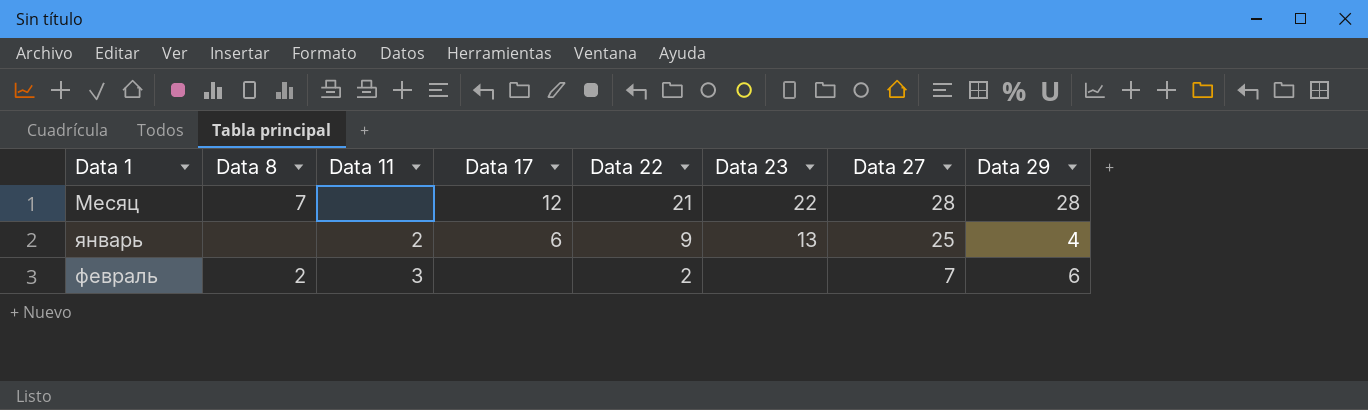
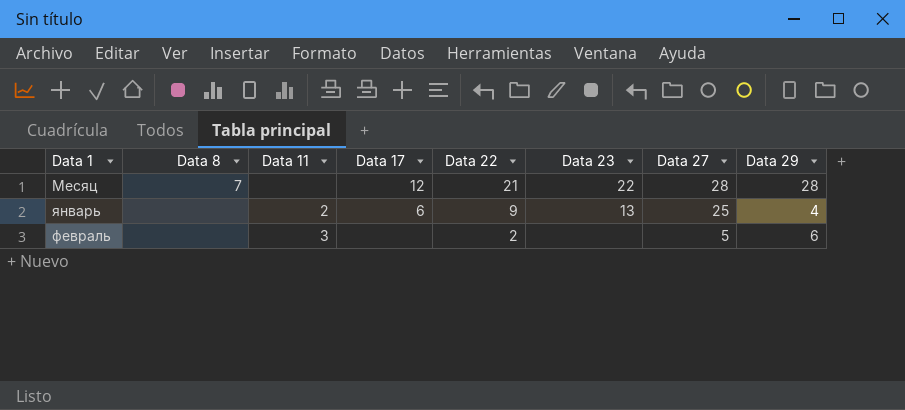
февраль | Data 8: 2 -> none
февраль | Data 27: 7 -> 5

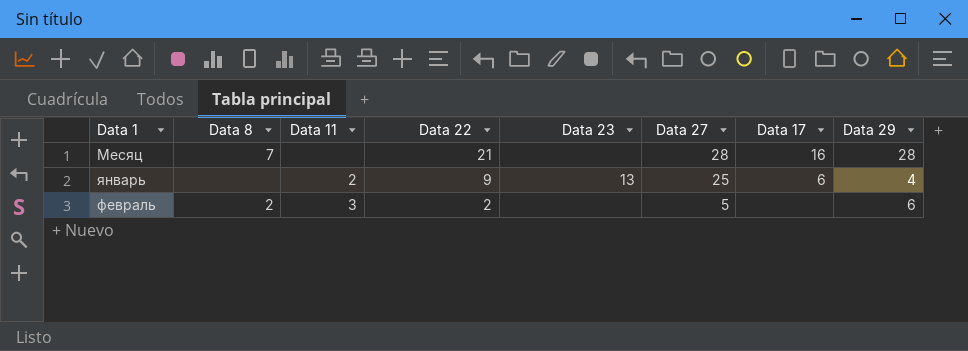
column Data 17 | position: 4 -> 7
Месяц | Data 23: 22 -> none
Месяц | Data 17: 12 -> 16
февраль | Data 8: none -> 2

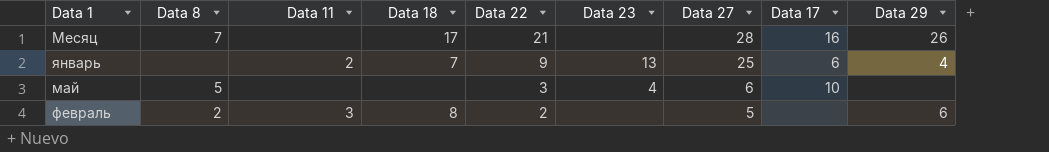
column Data 18 | position: none -> 4
Месяц | Data 29: 28 -> 26
row май: none -> 5 | none | none | 3 | 4 | 6 | 10 | none

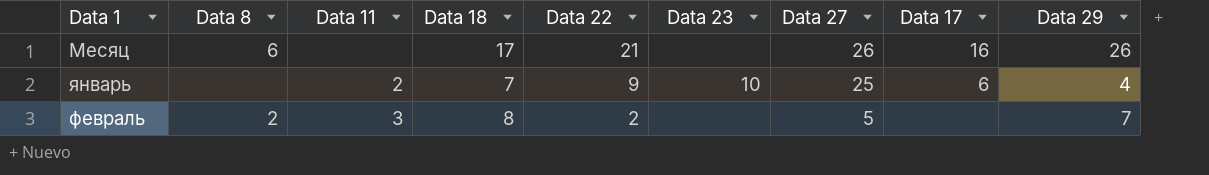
row май: 5 | none | none | 3 | 4 | 6 | 10 | none -> none
Месяц | Data 8: 7 -> 6
Месяц | Data 27: 28 -> 26
январь | Data 23: 13 -> 10
февраль | Data 29: 6 -> 7

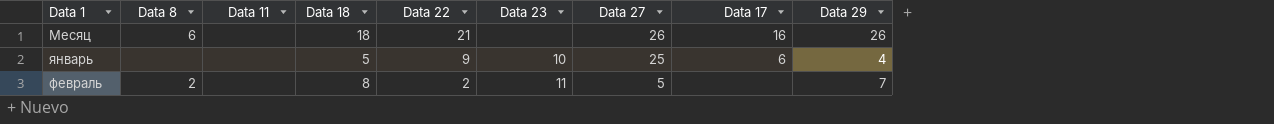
Месяц | Data 18: 17 -> 18
январь | Data 11: 2 -> none
январь | Data 18: 7 -> 5
февраль | Data 11: 3 -> none
февраль | Data 23: none -> 11

